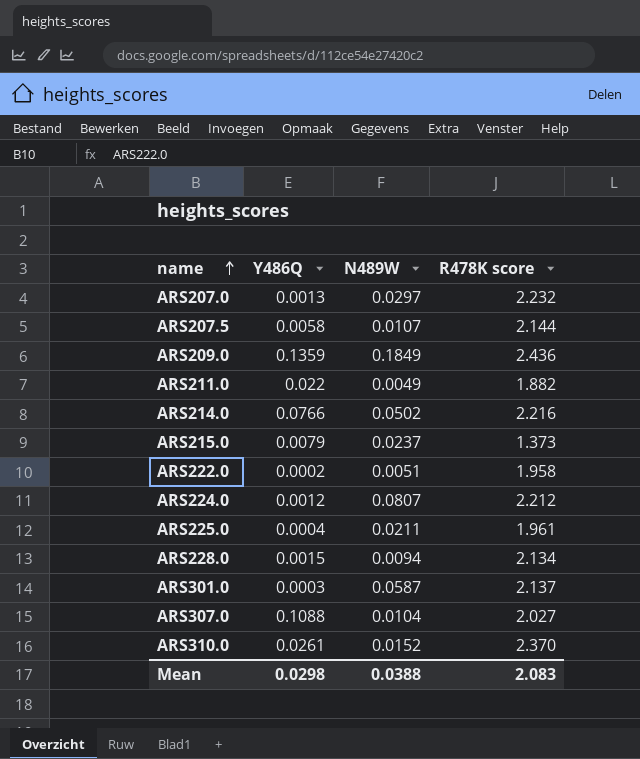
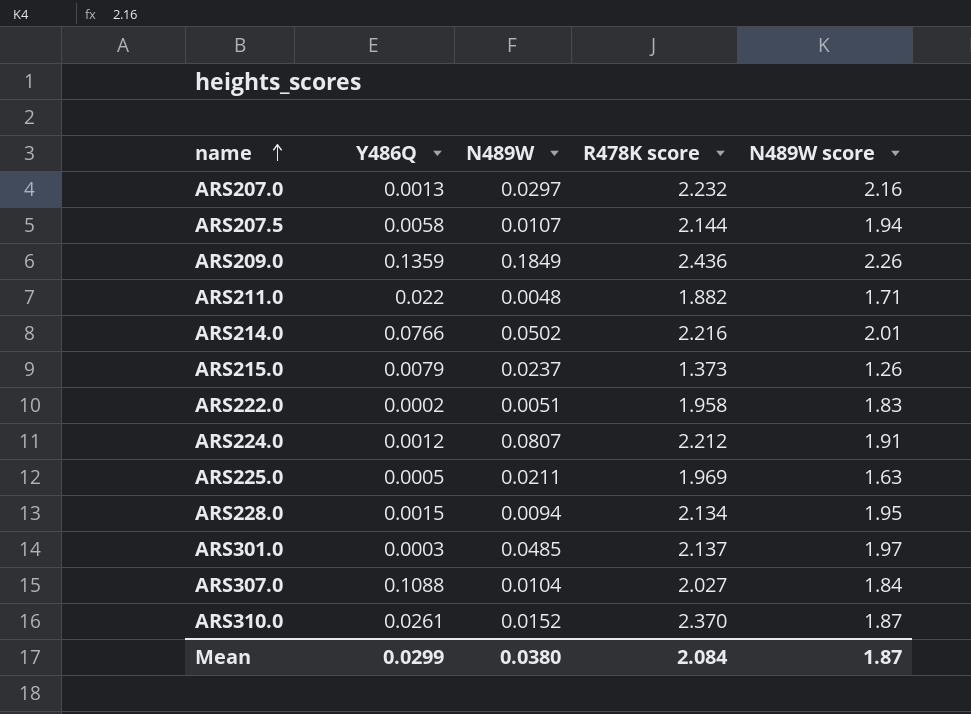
column N489W score | position: none -> 5
ARS211.0 | N489W: 0.0049 -> 0.0048
ARS225.0 | Y486Q: 0.0004 -> 0.0005
ARS225.0 | R478K score: 1.961 -> 1.969
ARS301.0 | N489W: 0.0587 -> 0.0485
Mean | Y486Q: 0.0298 -> 0.0299
Mean | N489W: 0.0388 -> 0.0380
Mean | R478K score: 2.083 -> 2.084

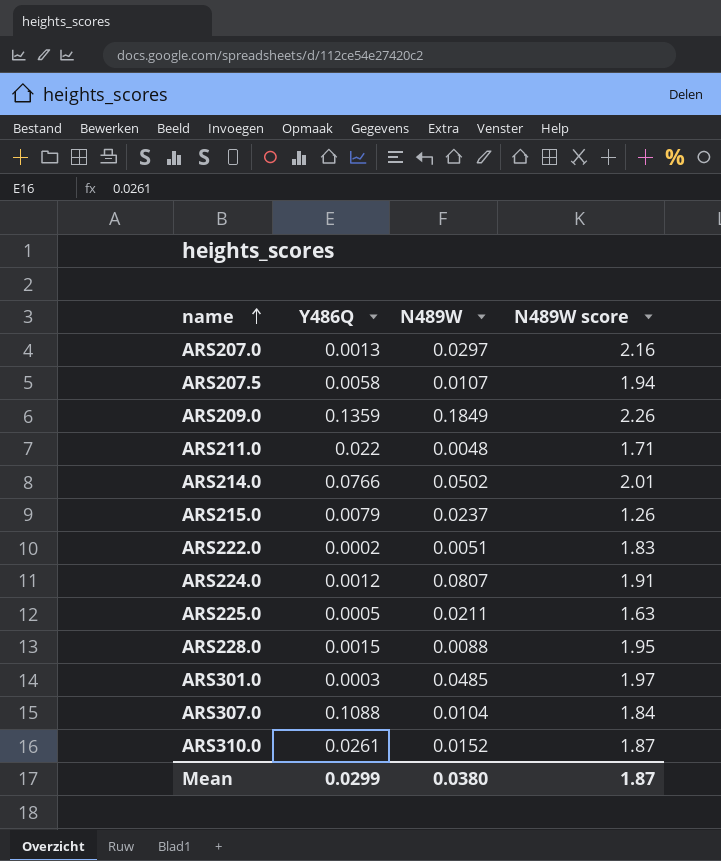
column R478K score | position: 4 -> none
ARS228.0 | N489W: 0.0094 -> 0.0088

